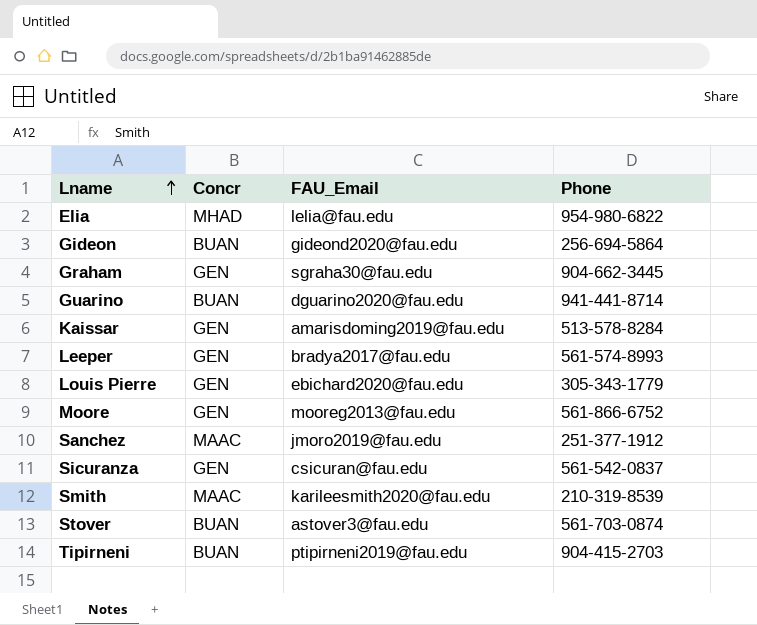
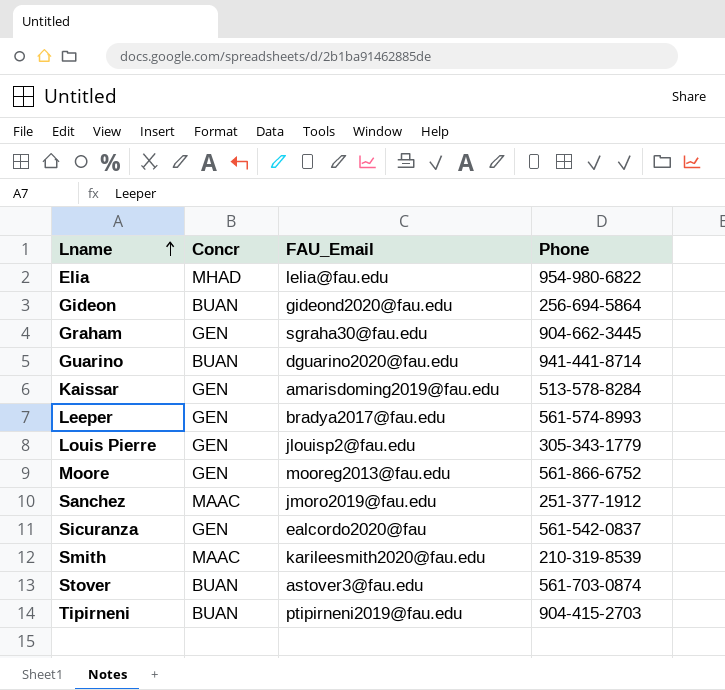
Louis Pierre | FAU_Email: ebichard2020@fau.edu -> jlouisp2@fau.edu
Sicuranza | FAU_Email: csicuran@fau.edu -> ealcordo2020@fau

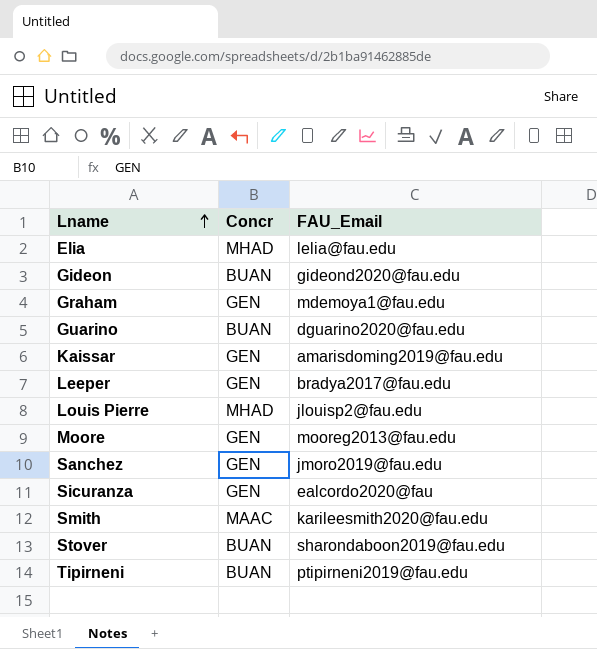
column Phone | position: 4 -> none
Graham | FAU_Email: sgraha30@fau.edu -> mdemoya1@fau.edu
Louis Pierre | Concr: GEN -> MHAD
Sanchez | Concr: MAAC -> GEN
Stover | FAU_Email: astover3@fau.edu -> sharondaboon2019@fau.edu

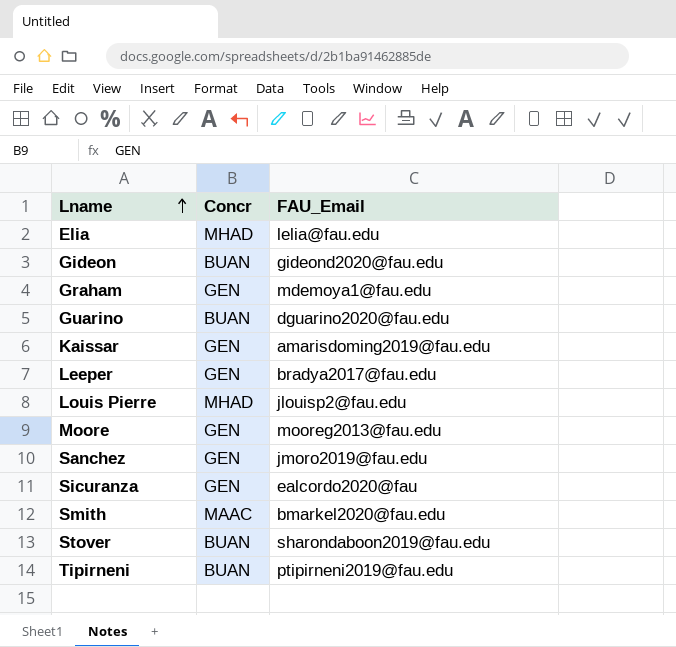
Smith | FAU_Email: karileesmith2020@fau.edu -> bmarkel2020@fau.edu

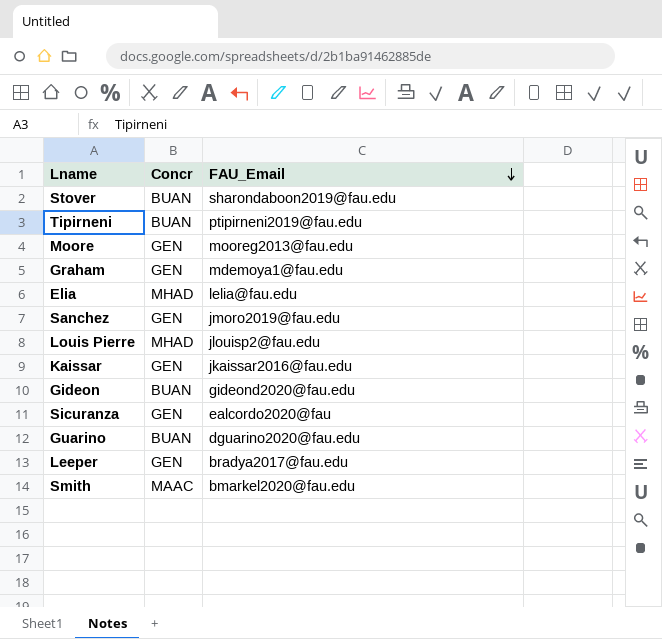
row order: Lname ascending -> FAU_Email descending
Kaissar | FAU_Email: amarisdoming2019@fau.edu -> jkaissar2016@fau.edu

